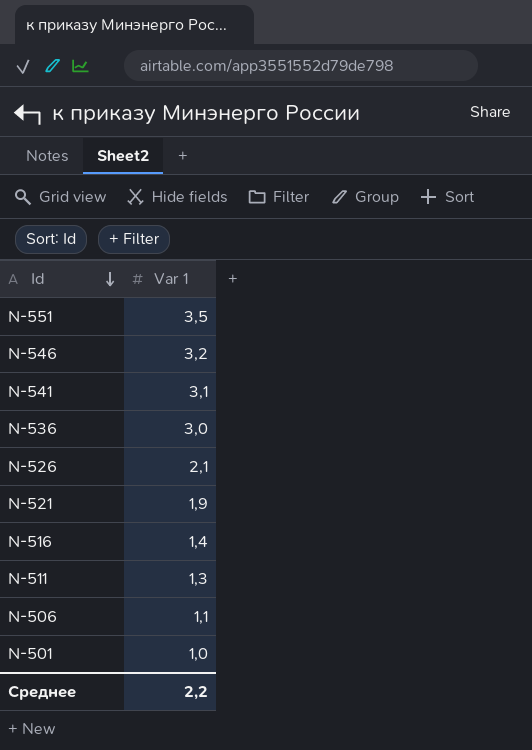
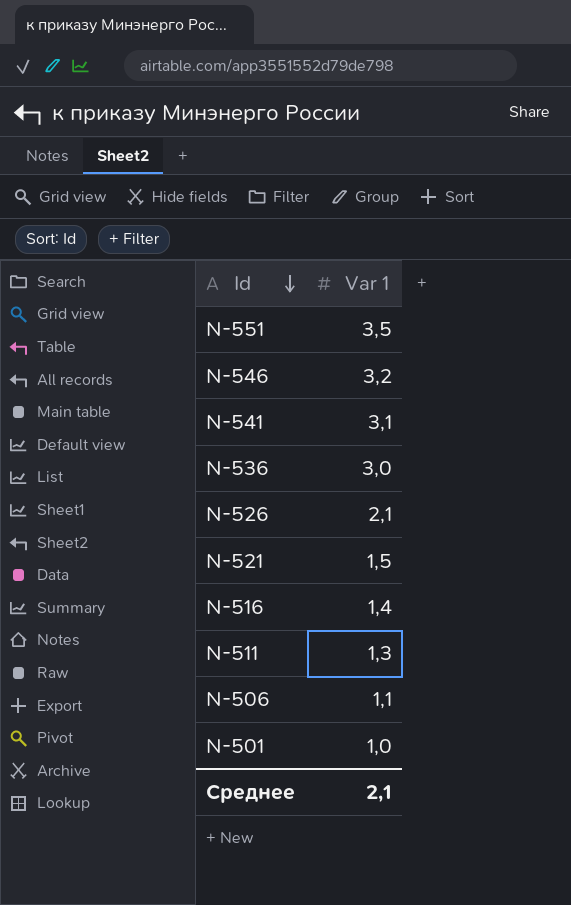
N-521 | Var 1: 1,9 -> 1,5
Среднее | Var 1: 2,2 -> 2,1

